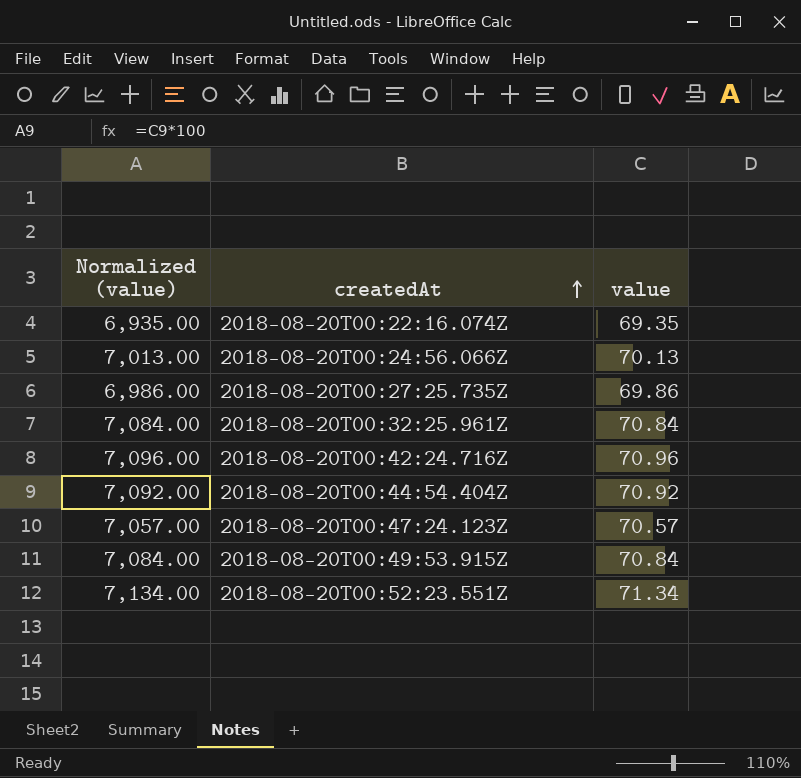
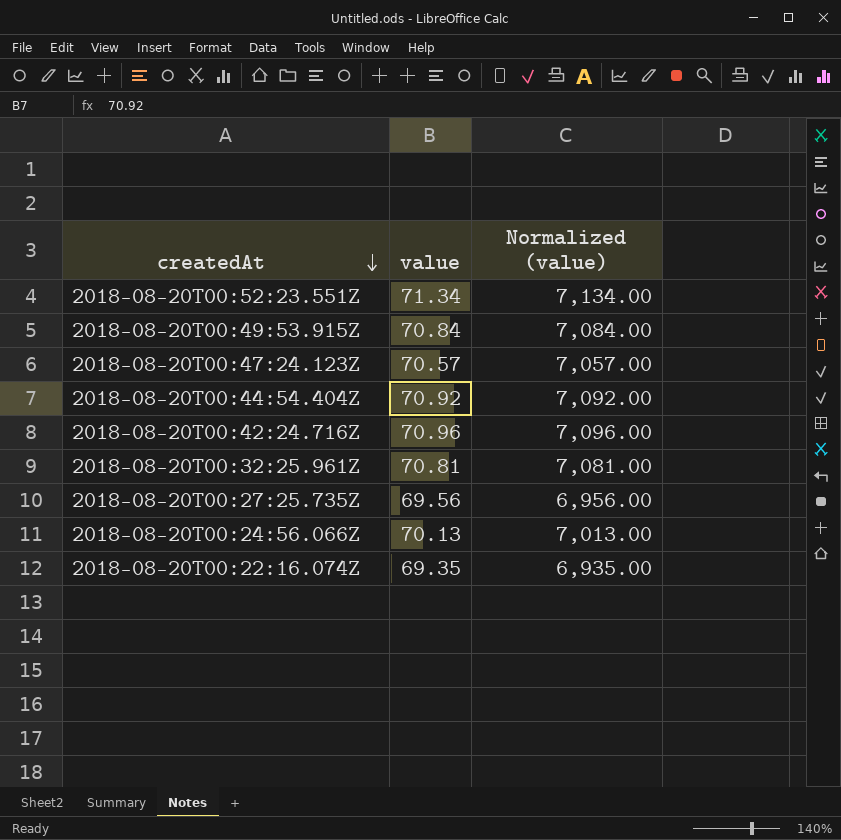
row order: createdAt ascending -> createdAt descending
column Normalized (value) | position: 1 -> 3
2018-08-20T00:32:25.961Z | value: 70.84 -> 70.81
2018-08-20T00:32:25.961Z | Normalized (value): 7,084.00 -> 7,081.00
2018-08-20T00:27:25.735Z | value: 69.86 -> 69.56
2018-08-20T00:27:25.735Z | Normalized (value): 6,986.00 -> 6,956.00

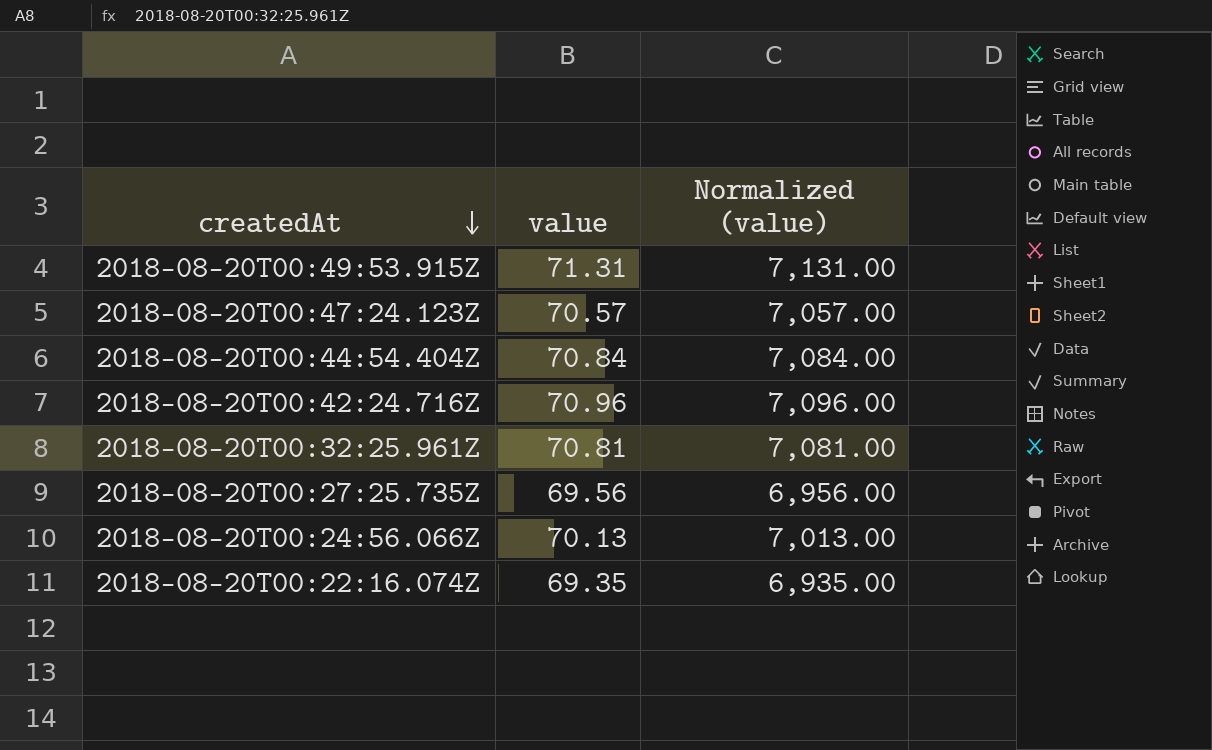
row 2018-08-20T00:52:23.551Z: 71.34 | 7,134.00 -> none
2018-08-20T00:49:53.915Z | value: 70.84 -> 71.31
2018-08-20T00:49:53.915Z | Normalized (value): 7,084.00 -> 7,131.00
2018-08-20T00:44:54.404Z | value: 70.92 -> 70.84
2018-08-20T00:44:54.404Z | Normalized (value): 7,092.00 -> 7,084.00

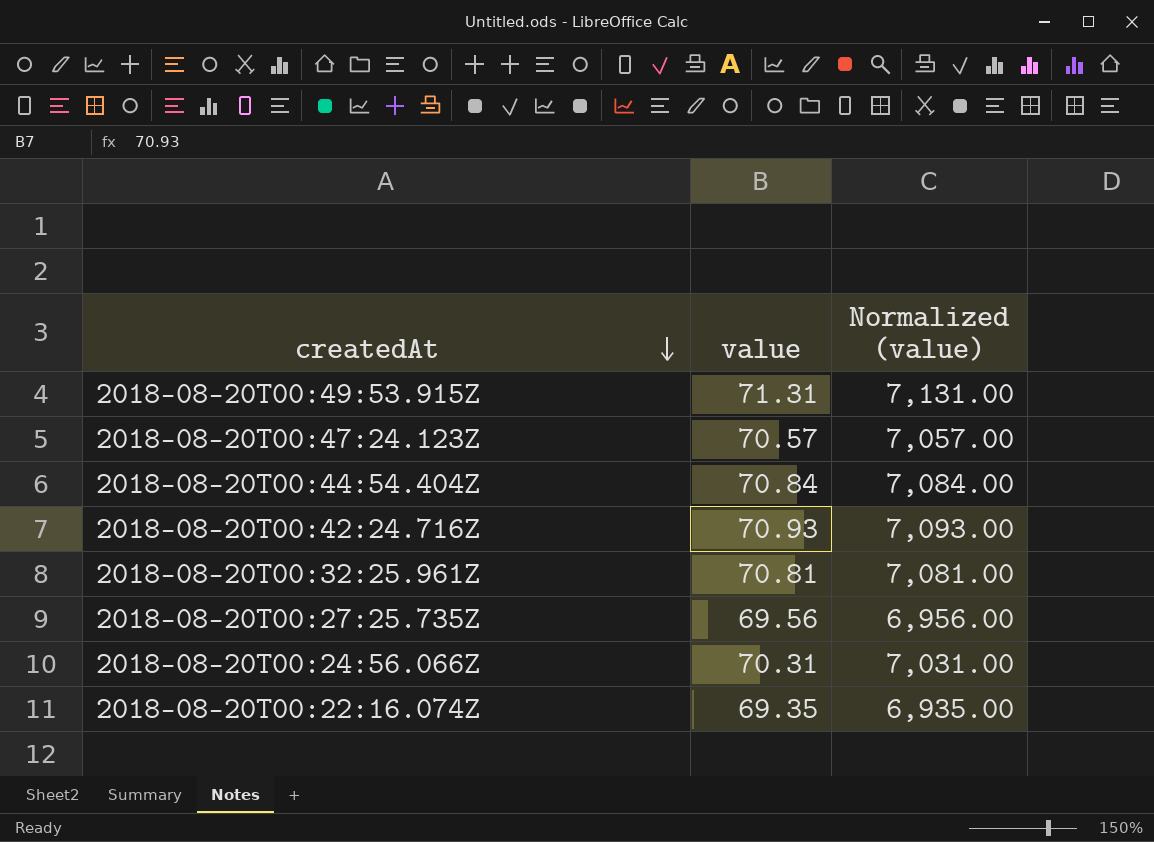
2018-08-20T00:42:24.716Z | value: 70.96 -> 70.93
2018-08-20T00:42:24.716Z | Normalized (value): 7,096.00 -> 7,093.00
2018-08-20T00:24:56.066Z | value: 70.13 -> 70.31
2018-08-20T00:24:56.066Z | Normalized (value): 7,013.00 -> 7,031.00

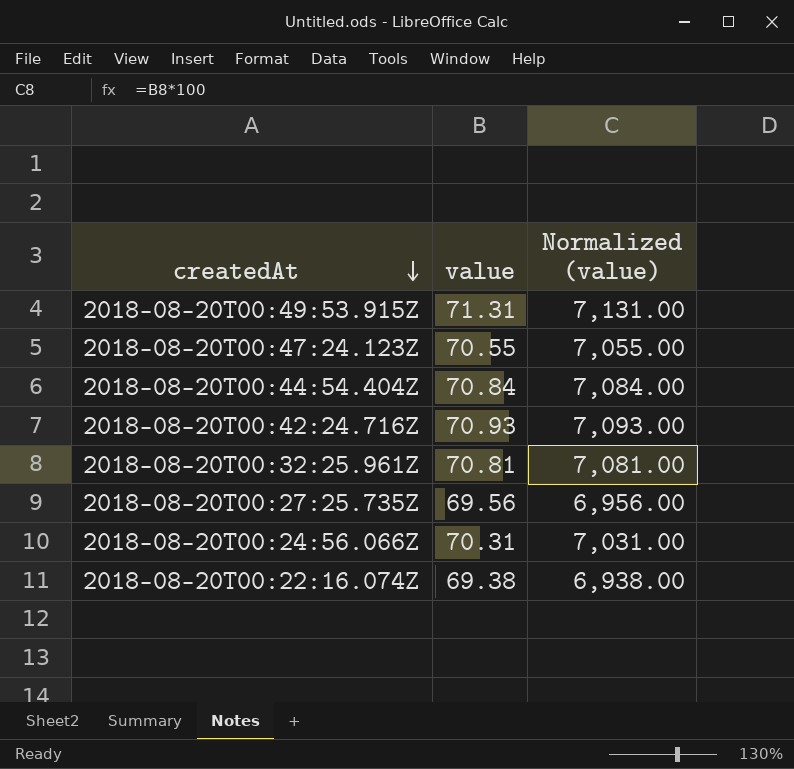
2018-08-20T00:47:24.123Z | value: 70.57 -> 70.55
2018-08-20T00:47:24.123Z | Normalized (value): 7,057.00 -> 7,055.00
2018-08-20T00:22:16.074Z | value: 69.35 -> 69.38
2018-08-20T00:22:16.074Z | Normalized (value): 6,935.00 -> 6,938.00

